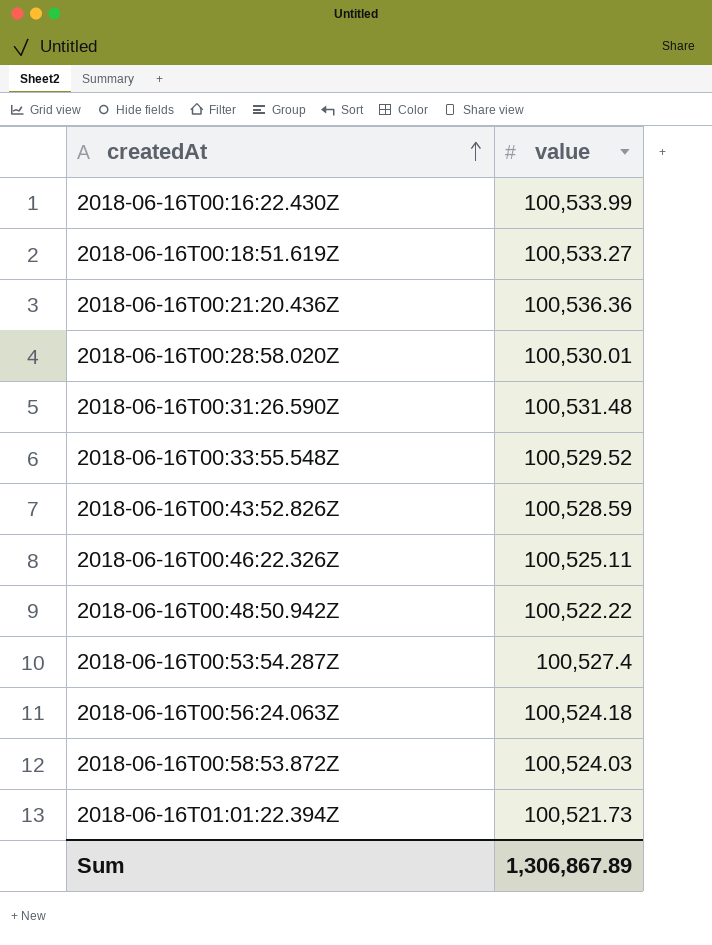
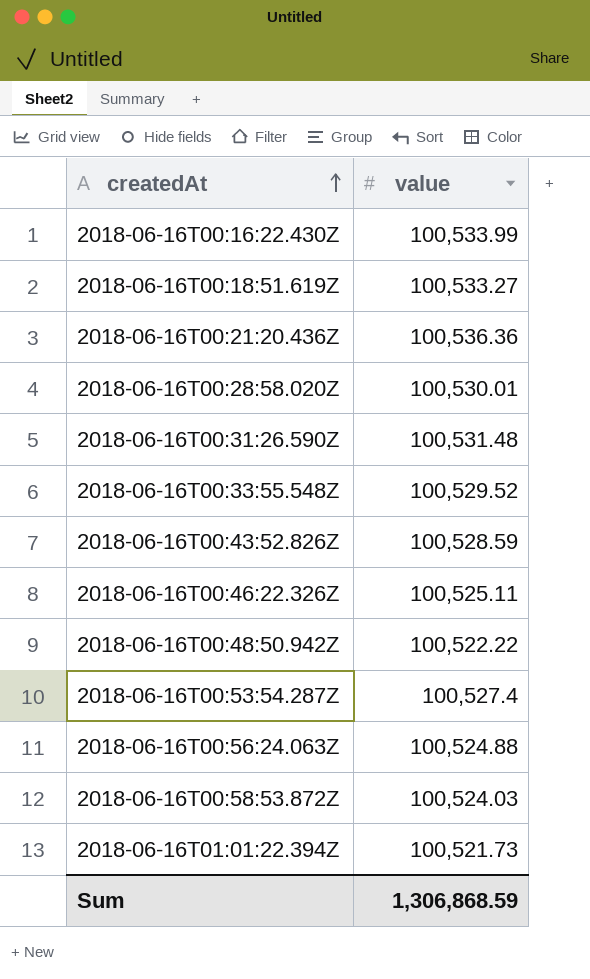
2018-06-16T00:56:24.063Z | value: 100,524.18 -> 100,524.88
Sum | value: 1,306,867.89 -> 1,306,868.59

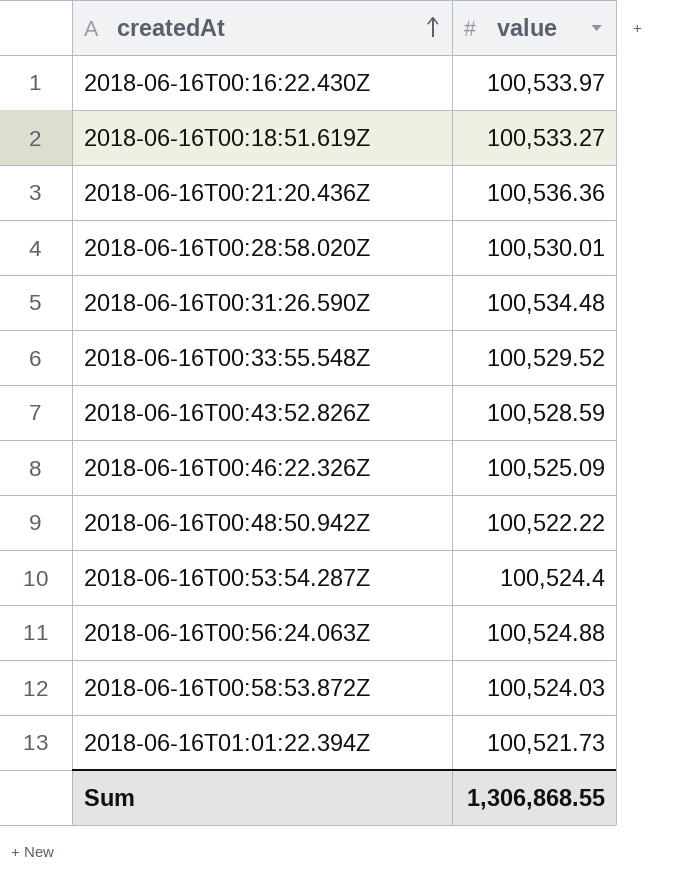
2018-06-16T00:16:22.430Z | value: 100,533.99 -> 100,533.97
2018-06-16T00:31:26.590Z | value: 100,531.48 -> 100,534.48
2018-06-16T00:46:22.326Z | value: 100,525.11 -> 100,525.09
2018-06-16T00:53:54.287Z | value: 100,527.4 -> 100,524.4
Sum | value: 1,306,868.59 -> 1,306,868.55

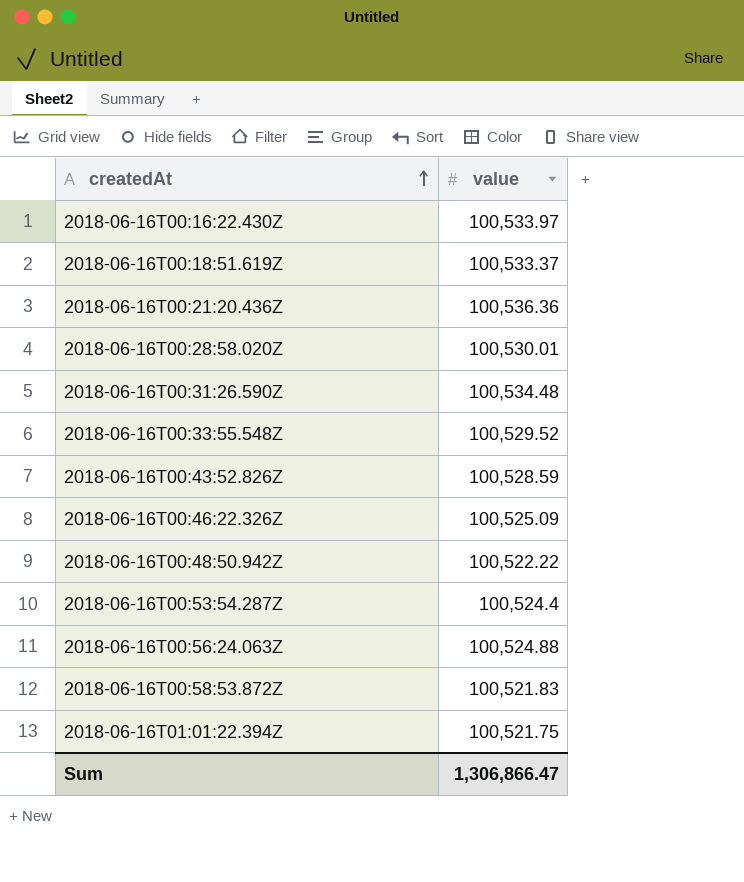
2018-06-16T00:18:51.619Z | value: 100,533.27 -> 100,533.37
2018-06-16T00:58:53.872Z | value: 100,524.03 -> 100,521.83
2018-06-16T01:01:22.394Z | value: 100,521.73 -> 100,521.75
Sum | value: 1,306,868.55 -> 1,306,866.47

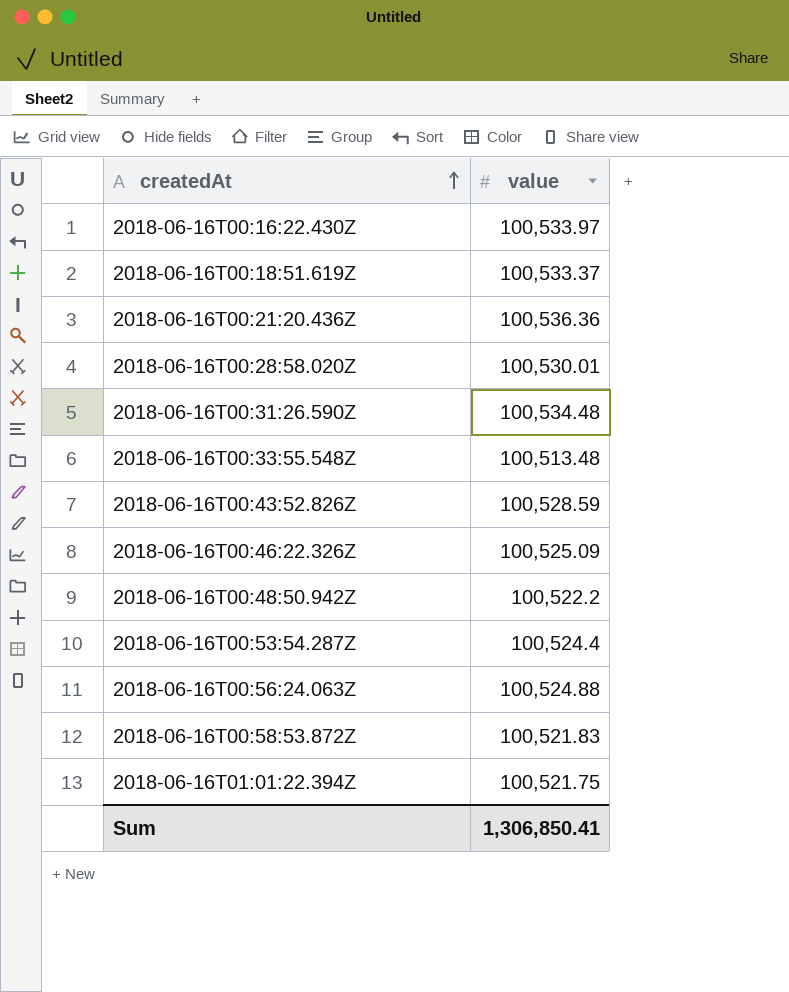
2018-06-16T00:33:55.548Z | value: 100,529.52 -> 100,513.48
2018-06-16T00:48:50.942Z | value: 100,522.22 -> 100,522.2
Sum | value: 1,306,866.47 -> 1,306,850.41

